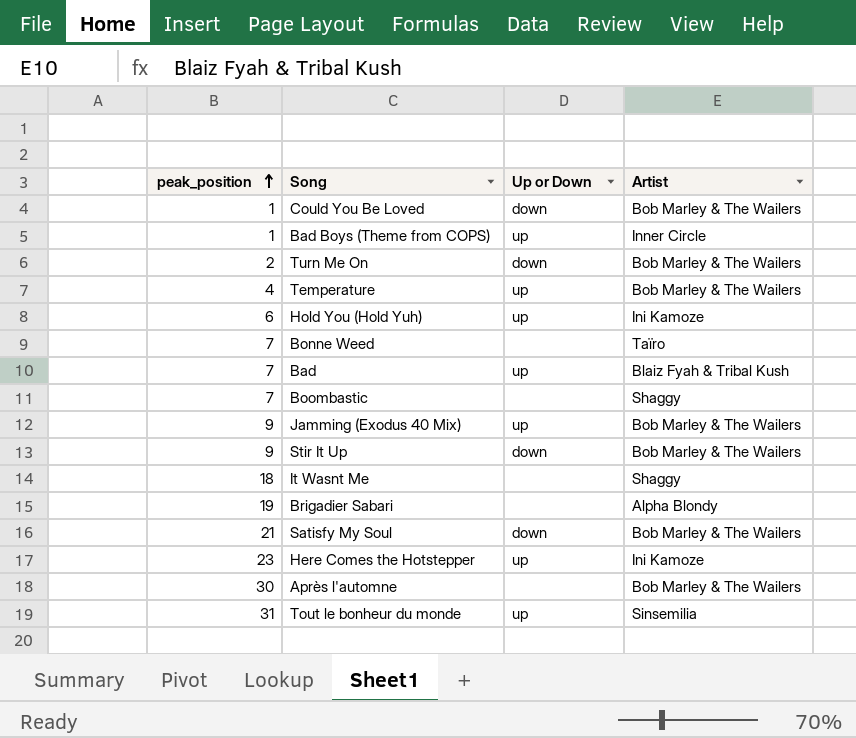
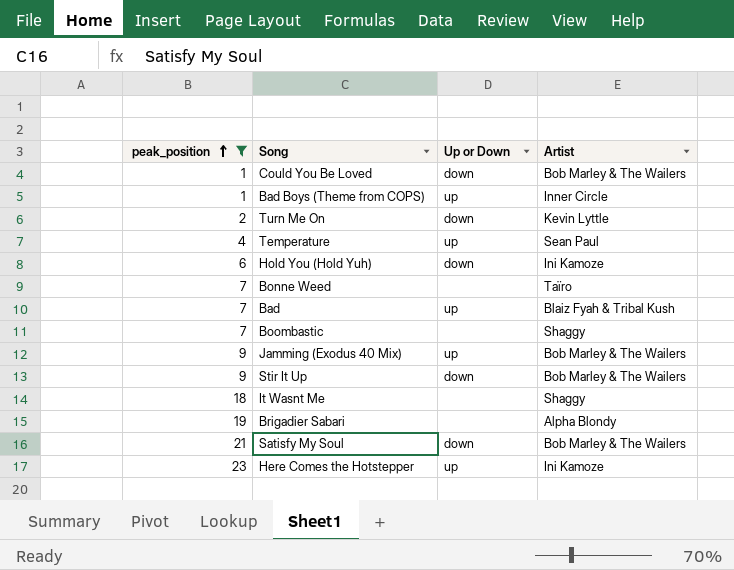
filter: none -> peak_position <= 23
Turn Me On | Artist: Bob Marley & The Wailers -> Kevin Lyttle
Temperature | Artist: Bob Marley & The Wailers -> Sean Paul
Hold You (Hold Yuh) | Up or Down: up -> down

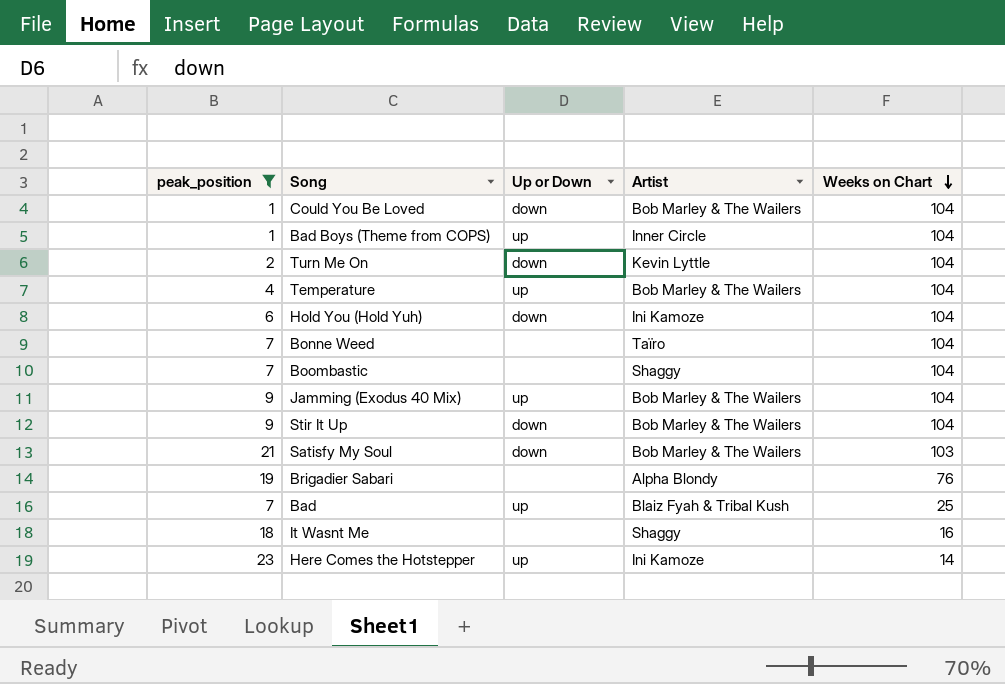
row order: peak_position ascending -> Weeks on Chart descending
column Weeks on Chart | position: none -> 5
Temperature | Artist: Sean Paul -> Bob Marley & The Wailers

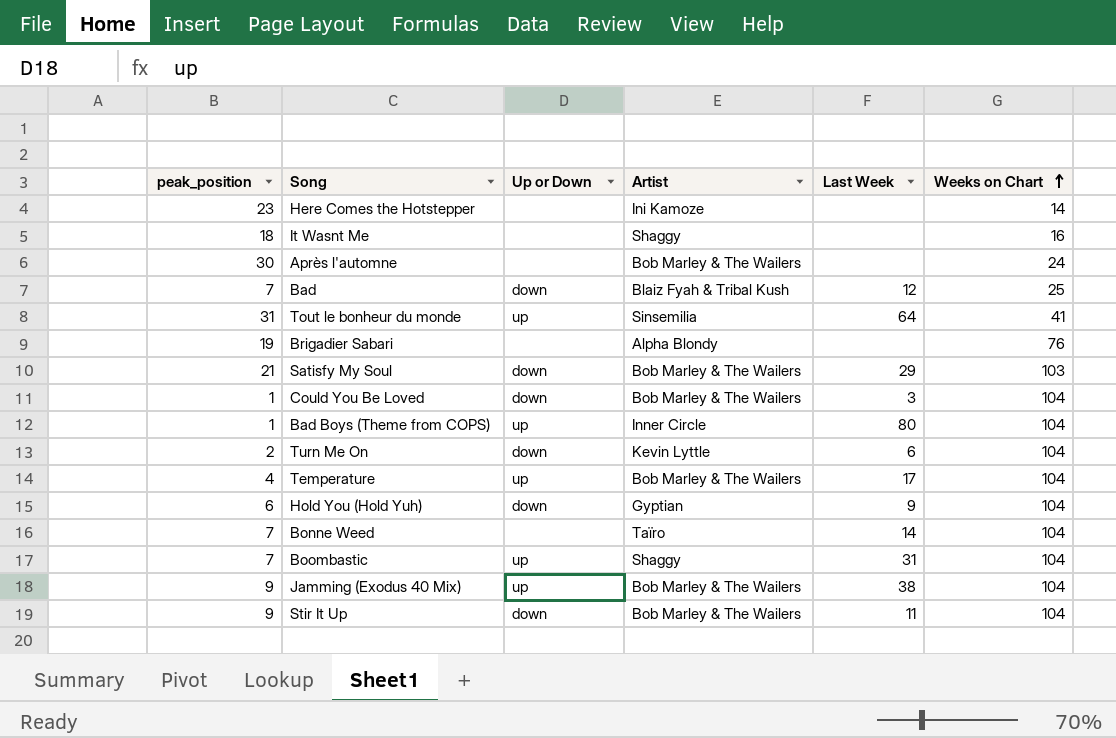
filter: peak_position <= 23 -> none
row order: Weeks on Chart descending -> Weeks on Chart ascending
column Last Week | position: none -> 5
Here Comes the Hotstepper | Up or Down: up -> none
Bad | Up or Down: up -> down
Hold You (Hold Yuh) | Artist: Ini Kamoze -> Gyptian
Boombastic | Up or Down: none -> up

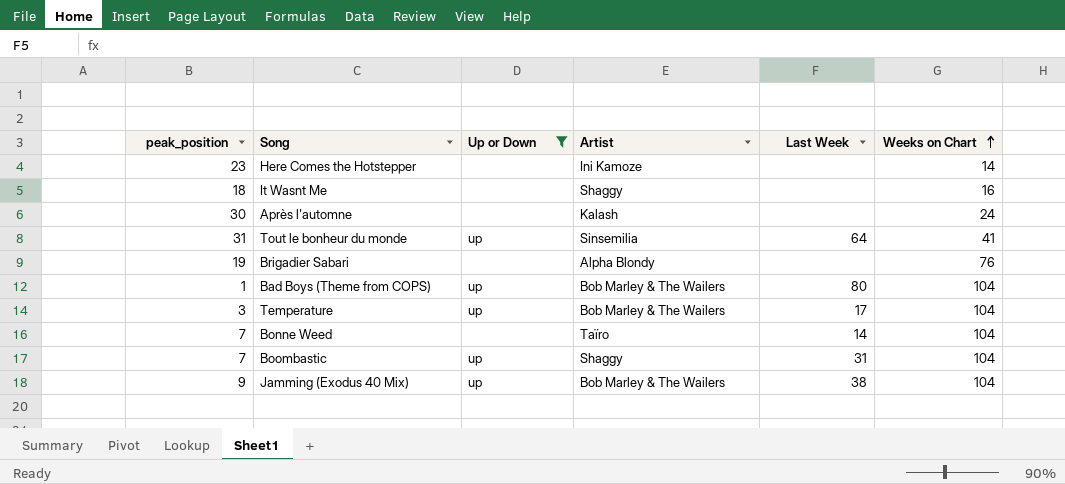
filter: none -> Up or Down != down
Après l'automne | Artist: Bob Marley & The Wailers -> Kalash
Bad Boys (Theme from COPS) | Artist: Inner Circle -> Bob Marley & The Wailers
Temperature | peak_position: 4 -> 3

